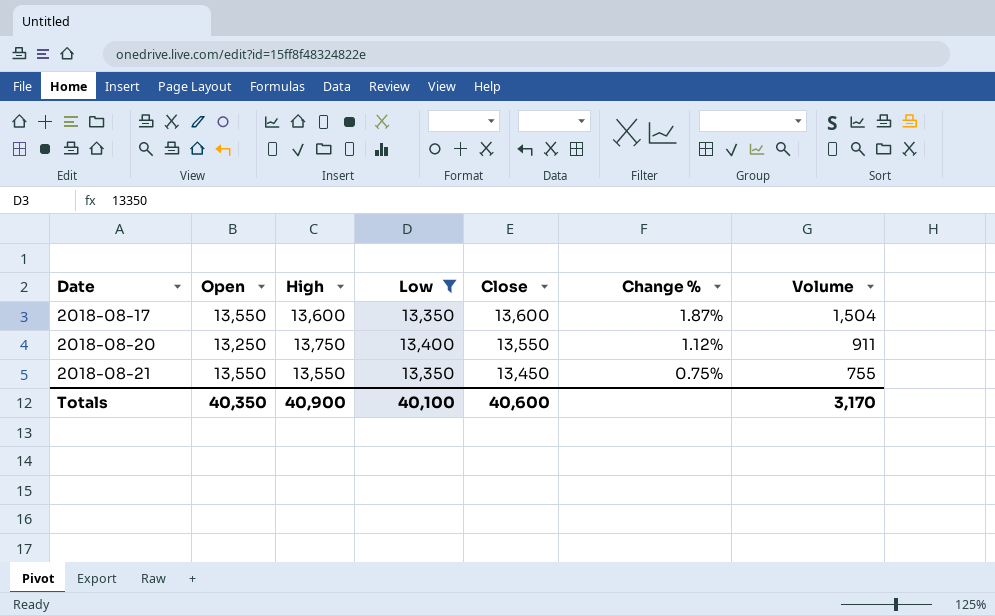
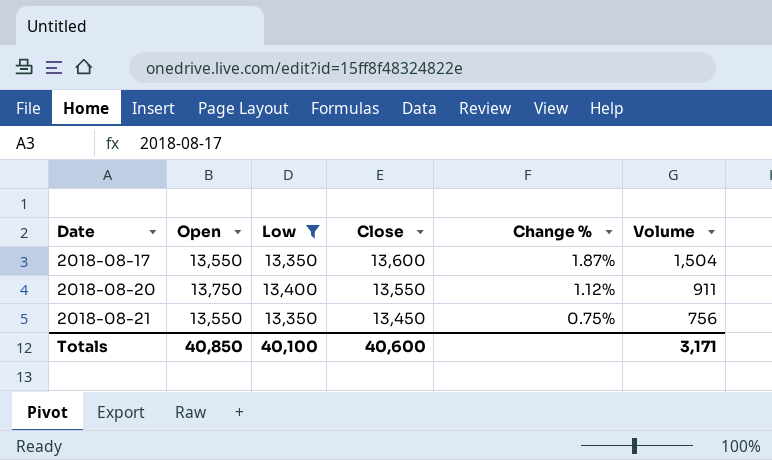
column High | position: 3 -> none
2018-08-20 | Open: 13,250 -> 13,750
2018-08-21 | Volume: 755 -> 756
Totals | Open: 40,350 -> 40,850
Totals | Volume: 3,170 -> 3,171

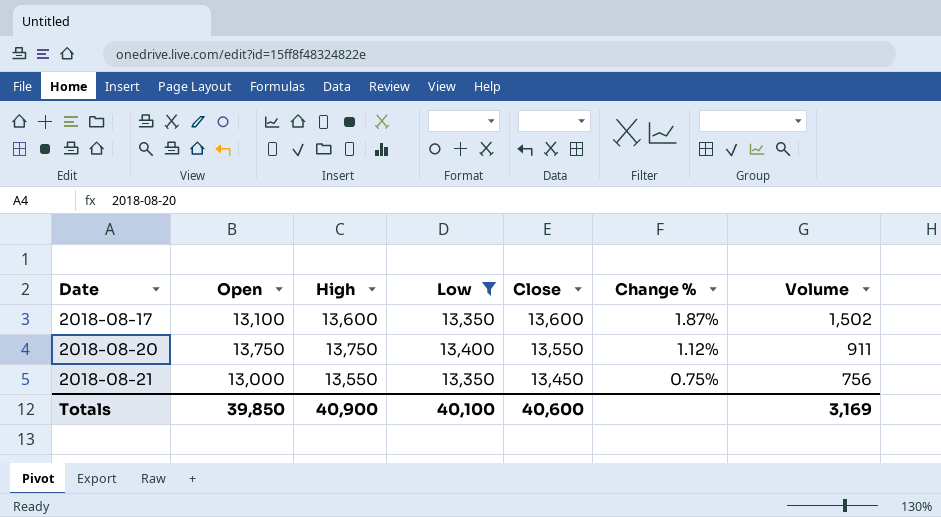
column High | position: none -> 3
2018-08-17 | Open: 13,550 -> 13,100
2018-08-17 | Volume: 1,504 -> 1,502
2018-08-21 | Open: 13,550 -> 13,000
Totals | Open: 40,850 -> 39,850
Totals | Volume: 3,171 -> 3,169

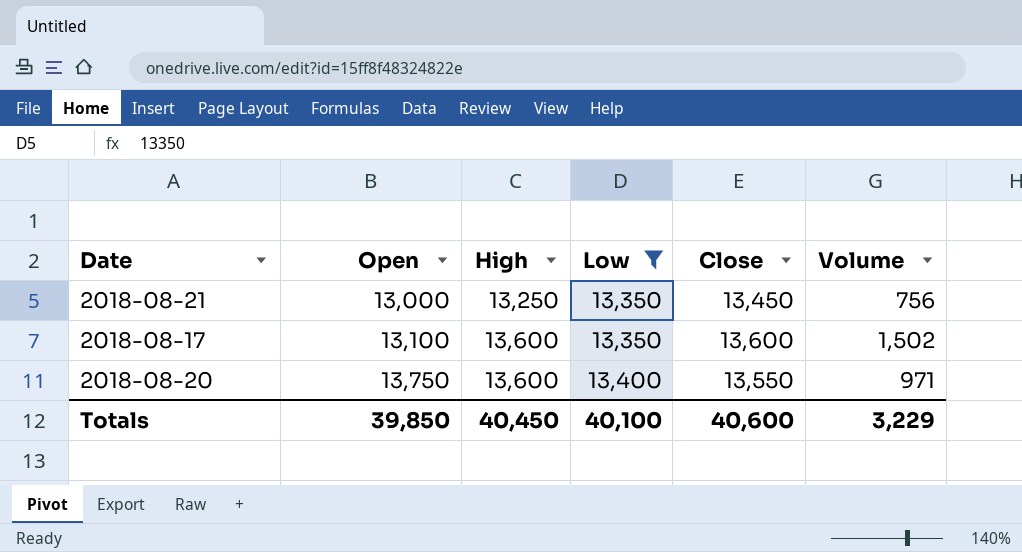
row order: Date ascending -> Open ascending
column Change % | formula: ([Close] - [Low]) / [Low] -> none
2018-08-21 | High: 13,550 -> 13,250
2018-08-20 | High: 13,750 -> 13,600
2018-08-20 | Volume: 911 -> 971
Totals | High: 40,900 -> 40,450
Totals | Volume: 3,169 -> 3,229

